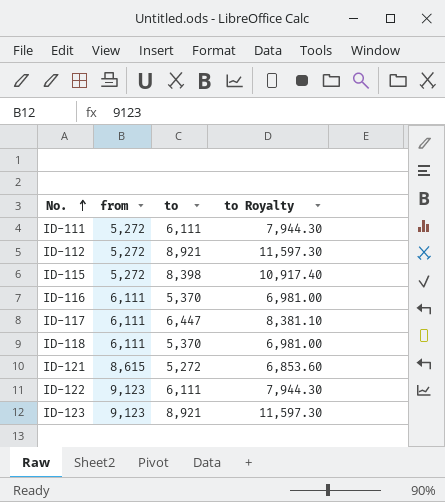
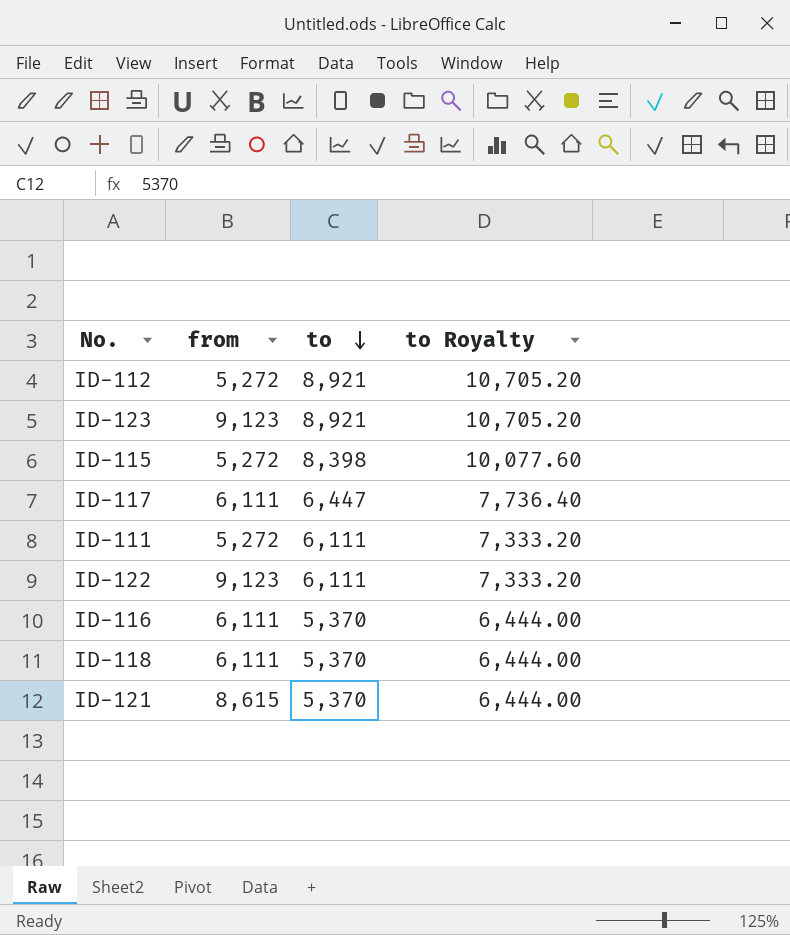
row order: No. ascending -> to descending
column to Royalty | formula: [to] * 1.3 -> [to] * 1.2
ID-121 | to: 5,272 -> 5,370

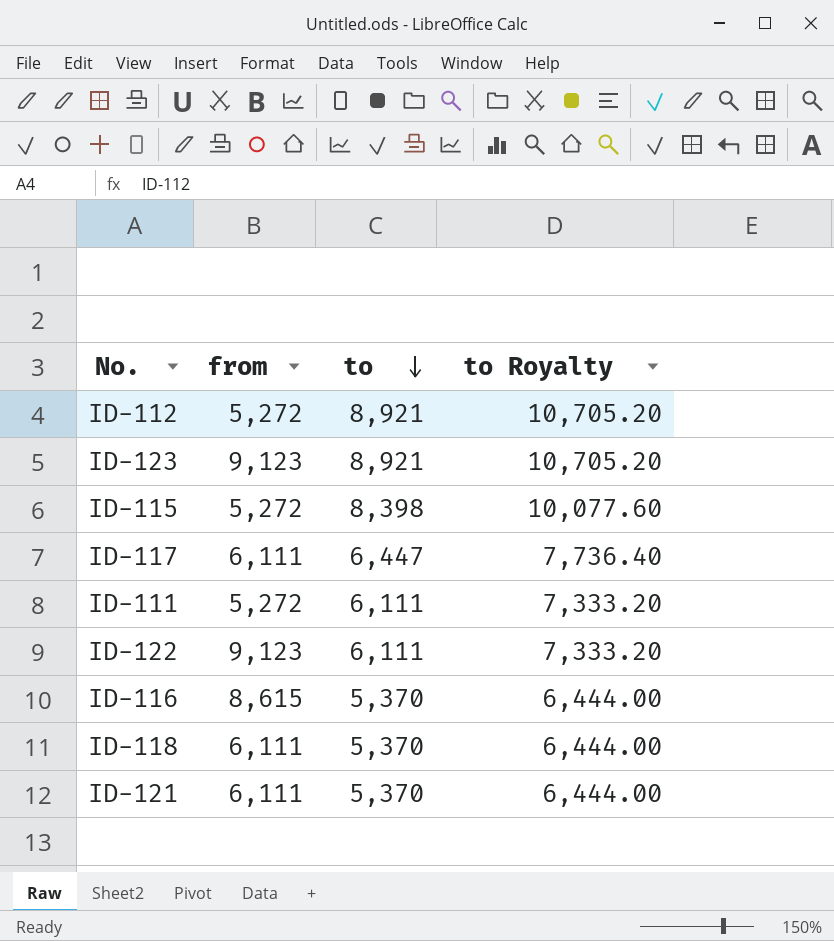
ID-116 | from: 6,111 -> 8,615
ID-121 | from: 8,615 -> 6,111

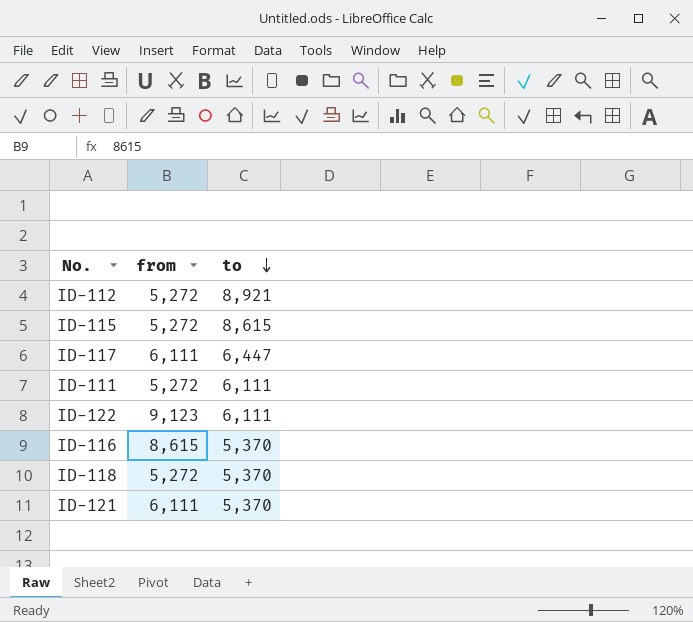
column to Royalty | formula: [to] * 1.2 -> none
row ID-123: 9,123 | 8,921 | 10,705.20 -> none
ID-115 | to: 8,398 -> 8,615
ID-118 | from: 6,111 -> 5,272

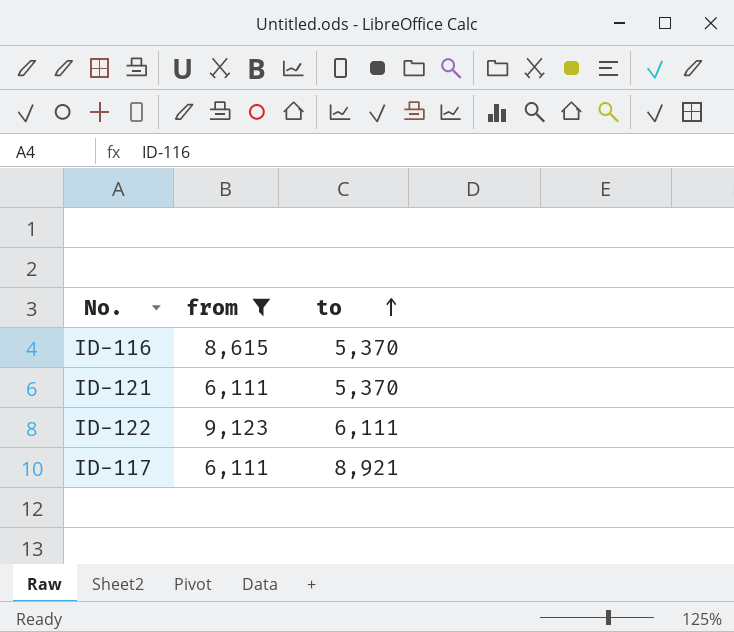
filter: none -> from != 5,272
row order: to descending -> to ascending
ID-117 | to: 6,447 -> 8,921

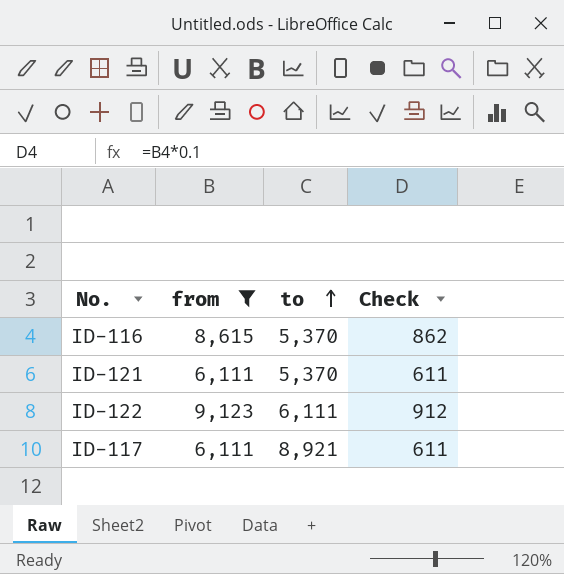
column Check | formula: none -> [from] * 0.1

